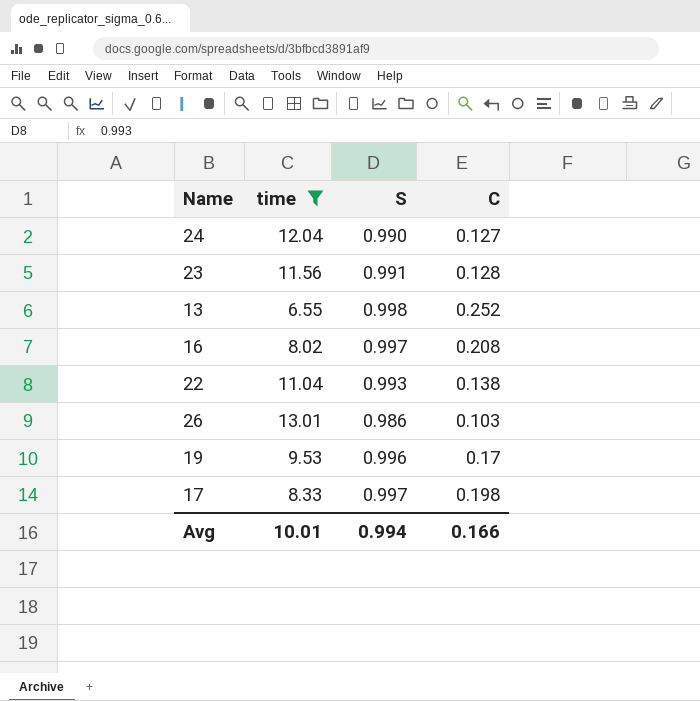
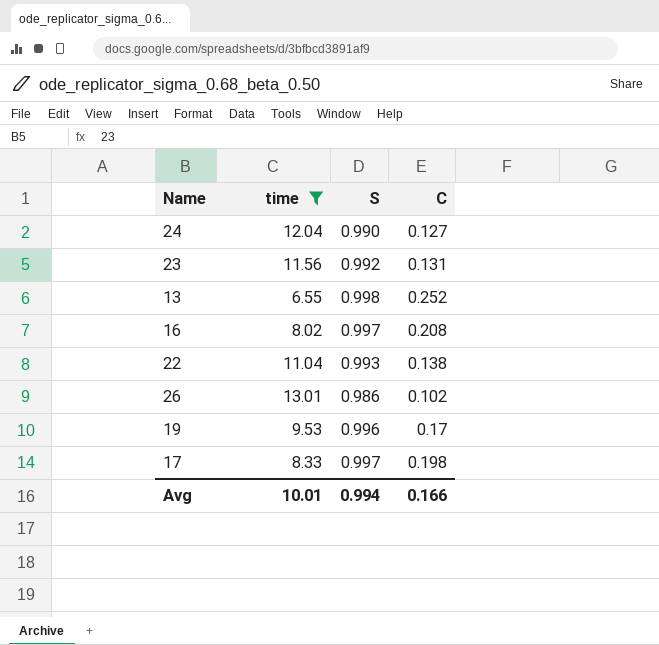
23 | S: 0.991 -> 0.992
23 | C: 0.128 -> 0.131
26 | C: 0.103 -> 0.102

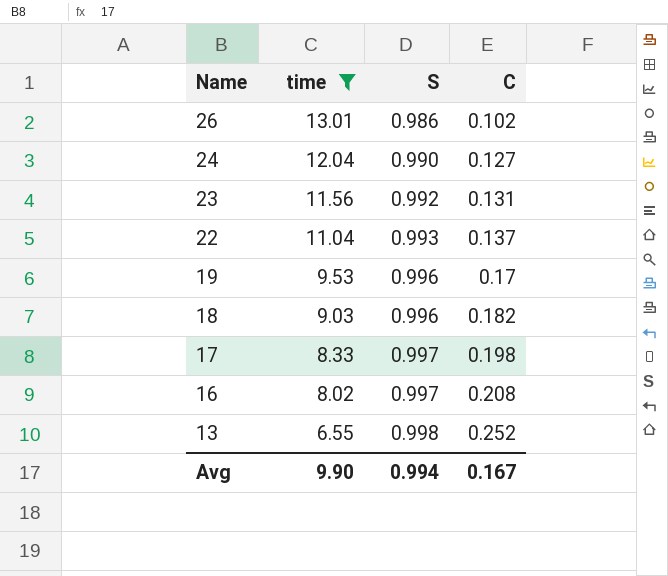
row order: none -> Name descending
22 | C: 0.138 -> 0.137
row 18: none -> 9.03 | 0.996 | 0.182
Avg | time: 10.01 -> 9.90
Avg | C: 0.166 -> 0.167

